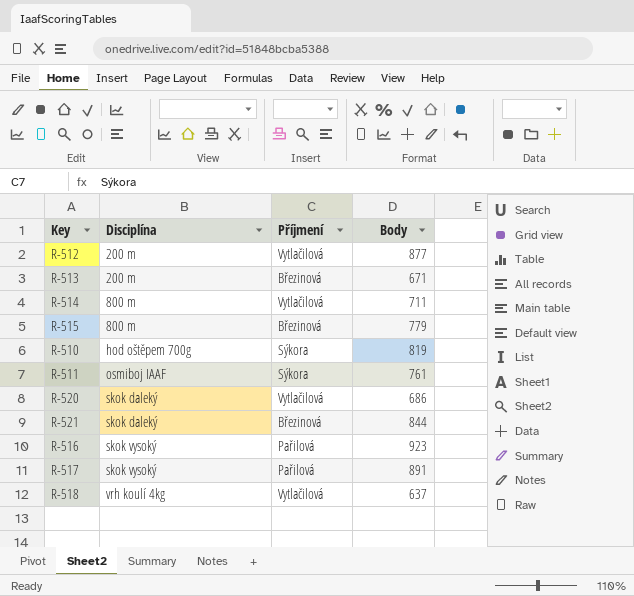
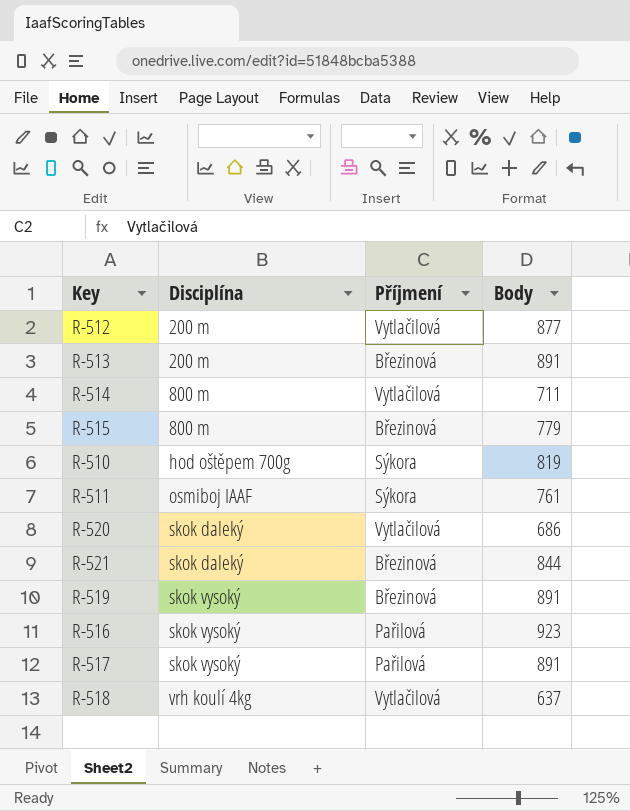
R-513 | Body: 671 -> 891
row R-519: none -> skok vysoký | Březinová | 891

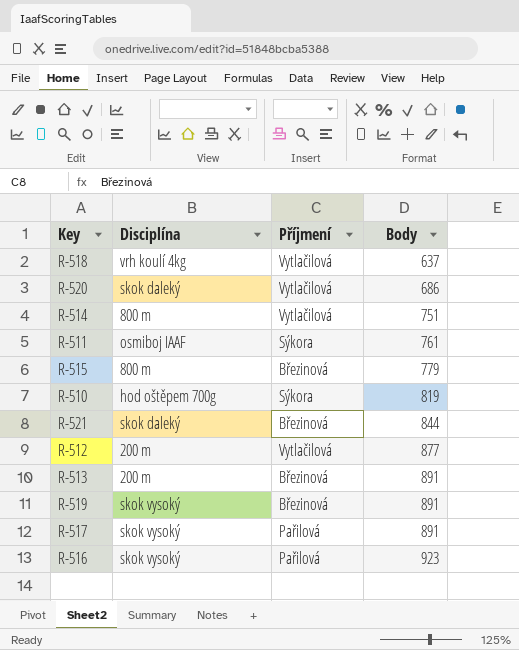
row order: Disciplína ascending -> Body ascending
R-514 | Body: 711 -> 751

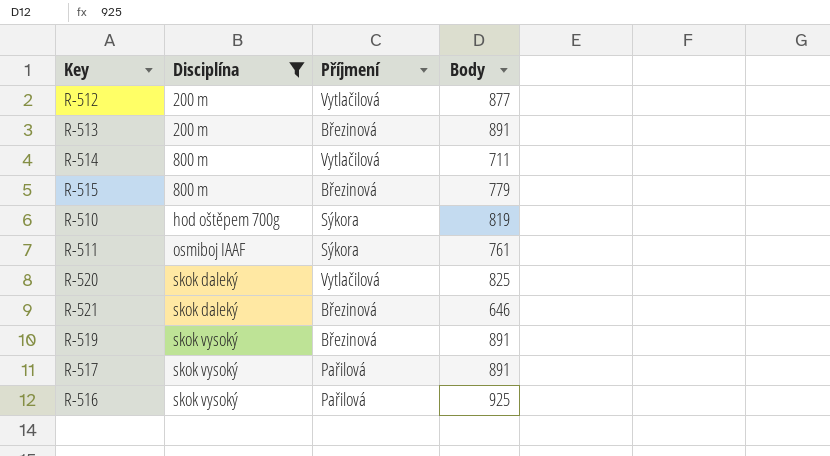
filter: none -> Disciplína != vrh koulí 4kg
row order: Body ascending -> Disciplína ascending
R-514 | Body: 751 -> 711
R-520 | Body: 686 -> 825
R-521 | Body: 844 -> 646
R-516 | Body: 923 -> 925

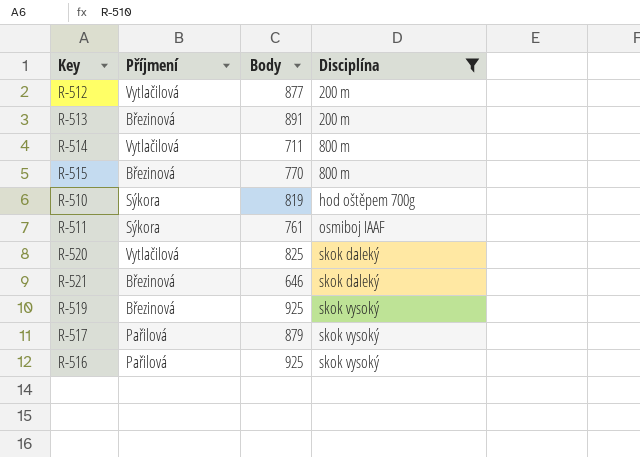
column Disciplína | position: 2 -> 4
R-515 | Body: 779 -> 770
R-519 | Body: 891 -> 925
R-517 | Body: 891 -> 879

